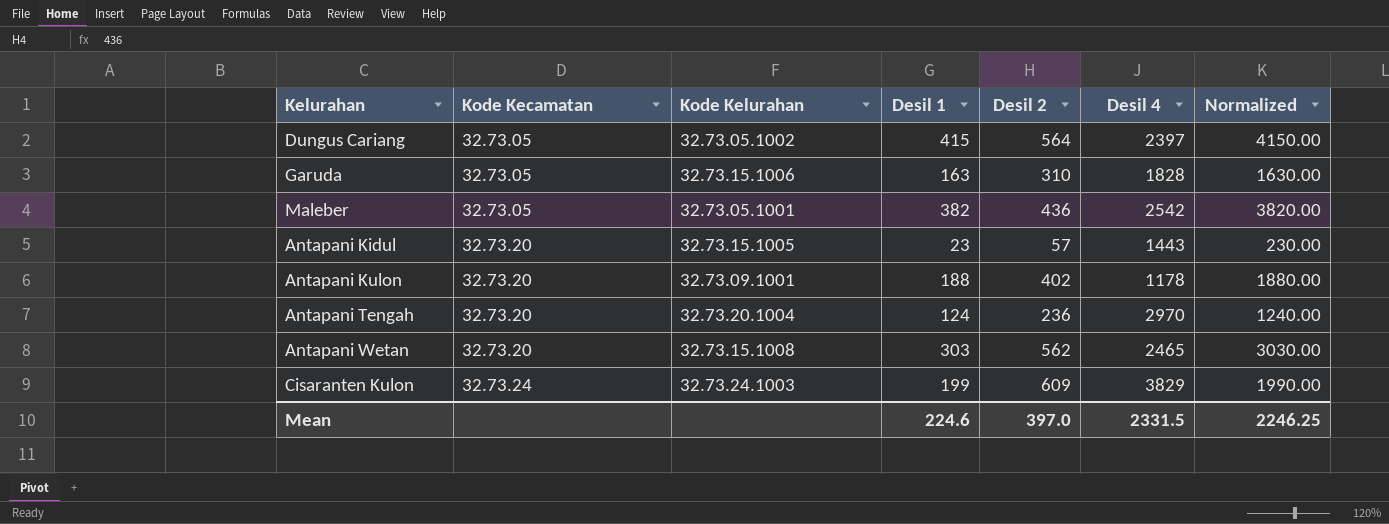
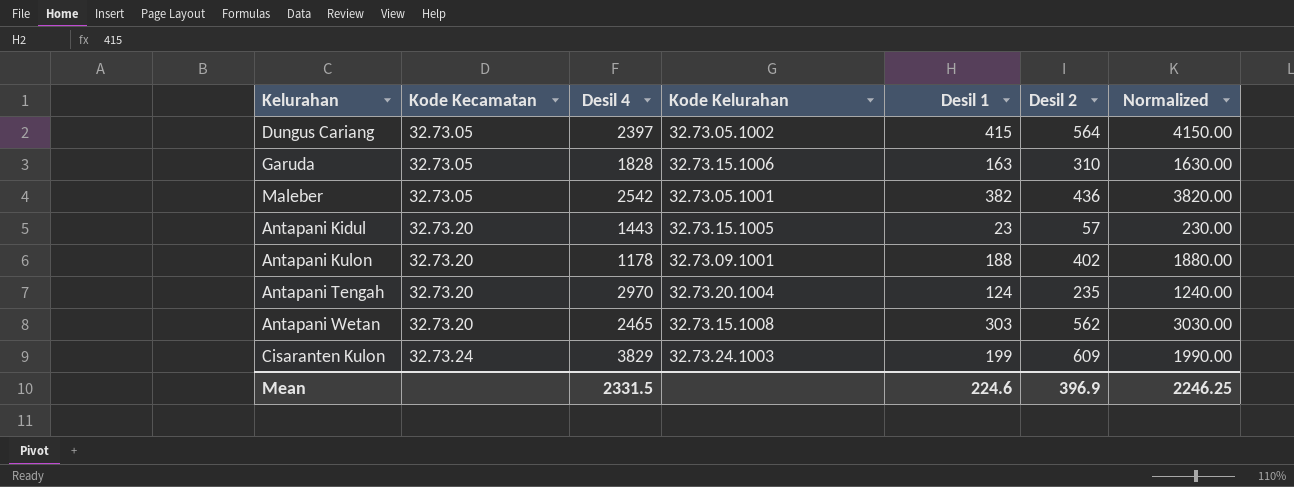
column Desil 4 | position: 6 -> 3
Antapani Tengah | Desil 2: 236 -> 235
Mean | Desil 2: 397.0 -> 396.9

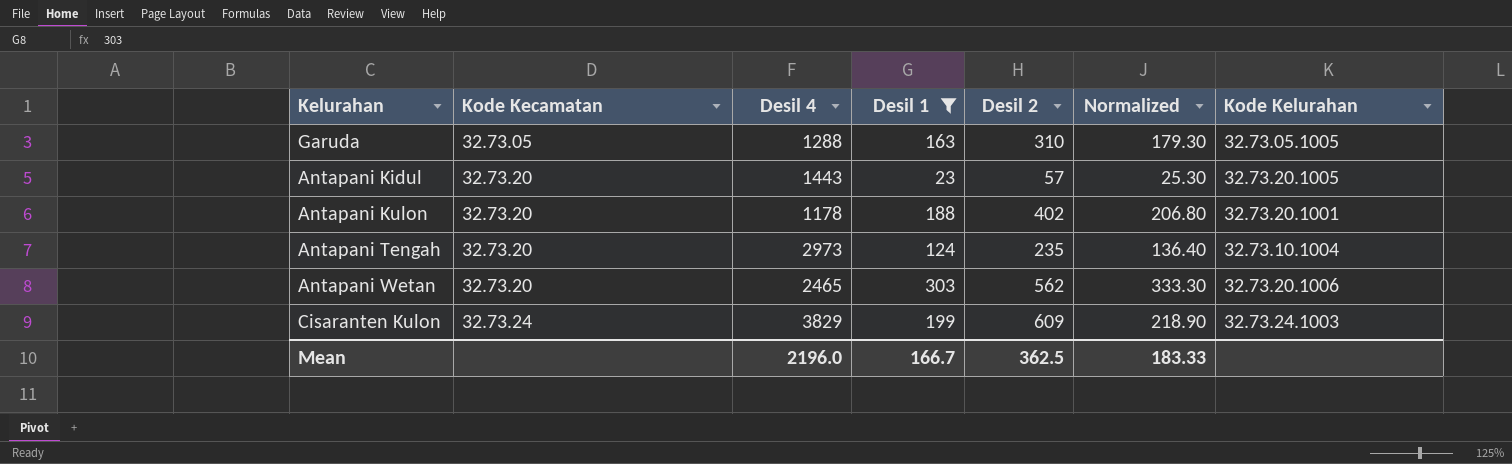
filter: none -> Desil 1 <= 303
column Normalized | formula: [Desil 1] * 10 -> [Desil 1] * 1.1
column Kode Kelurahan | position: 4 -> 7
Garuda | Desil 4: 1828 -> 1288
Garuda | Kode Kelurahan: 32.73.15.1006 -> 32.73.05.1005
Antapani Kidul | Kode Kelurahan: 32.73.15.1005 -> 32.73.20.1005
Antapani Kulon | Kode Kelurahan: 32.73.09.1001 -> 32.73.20.1001
Antapani Tengah | Desil 4: 2970 -> 2973
Antapani Tengah | Kode Kelurahan: 32.73.20.1004 -> 32.73.10.1004
Antapani Wetan | Kode Kelurahan: 32.73.15.1008 -> 32.73.20.1006
Mean | Desil 4: 2331.5 -> 2196.0
Mean | Desil 1: 224.6 -> 166.7
Mean | Desil 2: 396.9 -> 362.5
Mean | Normalized: 2246.25 -> 183.33

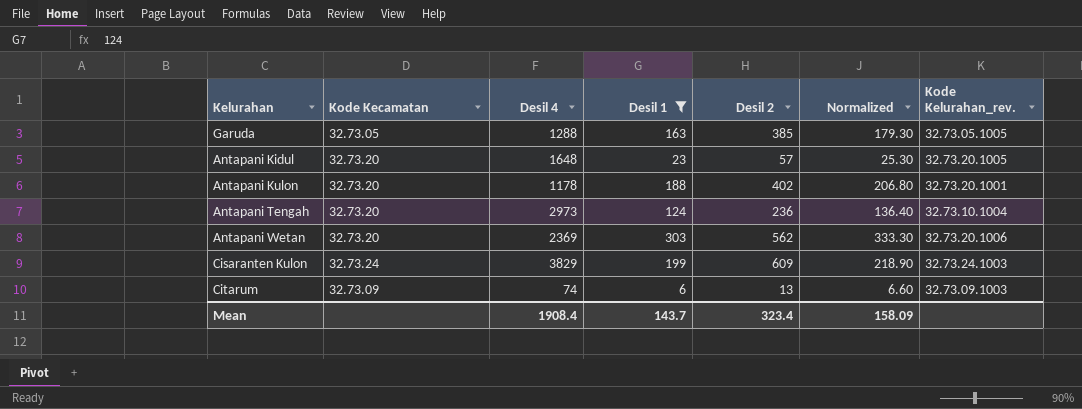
column name: Kode Kelurahan -> Kode Kelurahan_rev.
Garuda | Desil 2: 310 -> 385
Antapani Kidul | Desil 4: 1443 -> 1648
Antapani Tengah | Desil 2: 235 -> 236
Antapani Wetan | Desil 4: 2465 -> 2369
row Citarum: none -> 32.73.09 | 74 | 6 | 13 | 6.60 | 32.73.09.1003
Mean | Desil 4: 2196.0 -> 1908.4
Mean | Desil 1: 166.7 -> 143.7
Mean | Desil 2: 362.5 -> 323.4
Mean | Normalized: 183.33 -> 158.09

